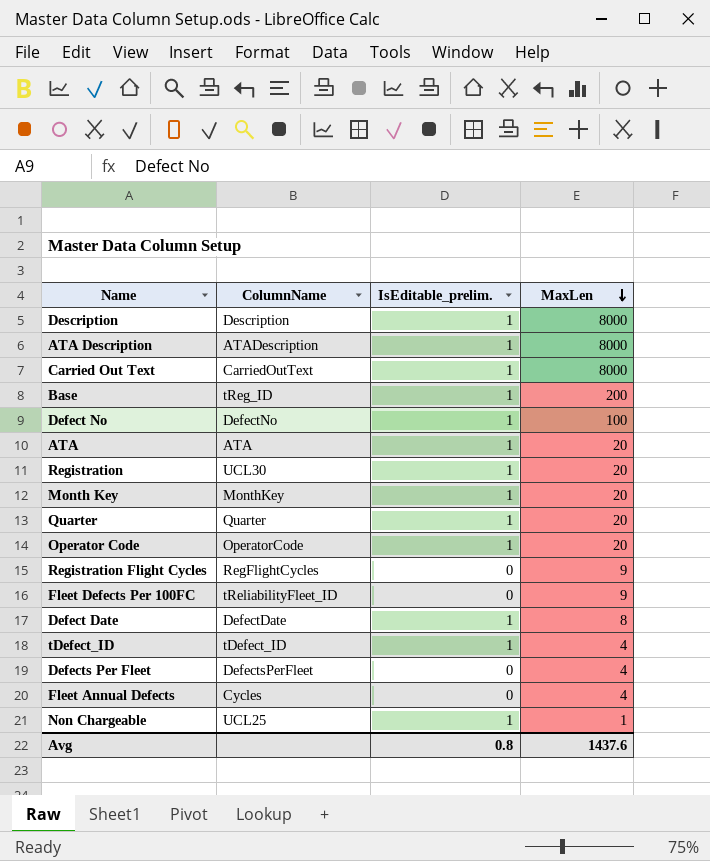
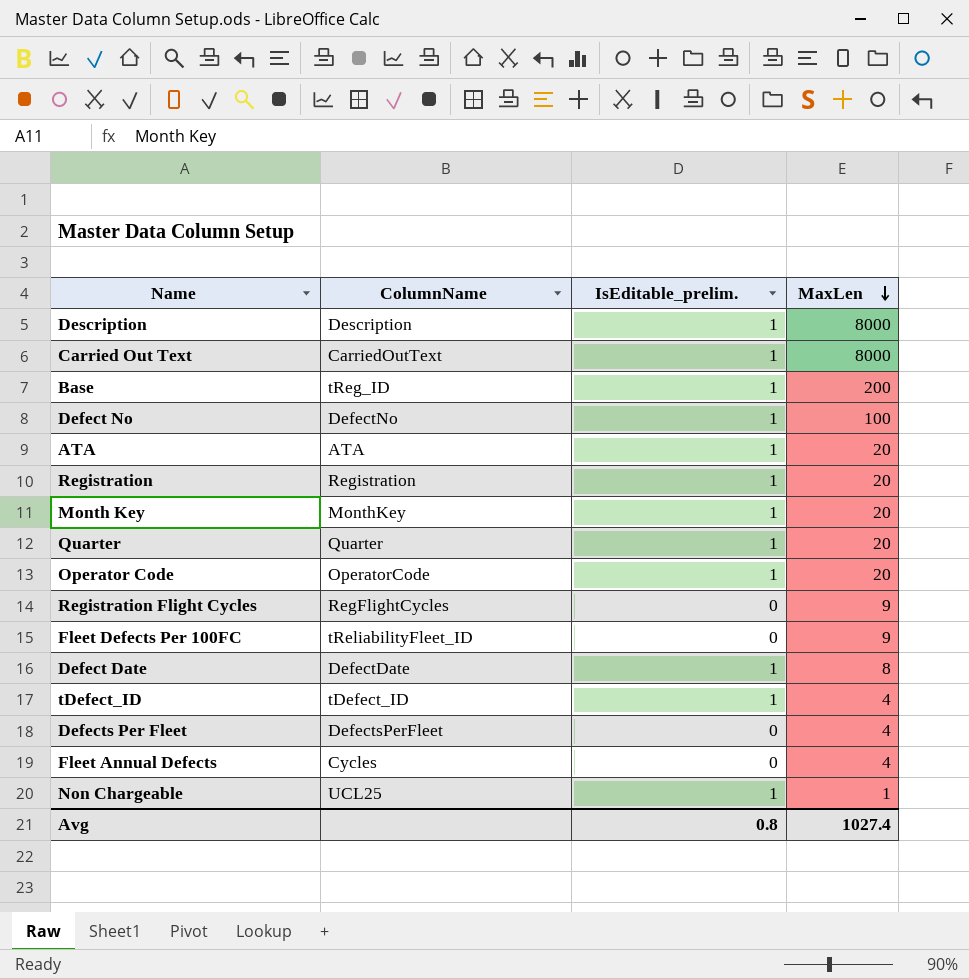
row ATA Description: ATADescription | 1 | 8000 -> none
Registration | ColumnName: UCL30 -> Registration
Avg | MaxLen: 1437.6 -> 1027.4

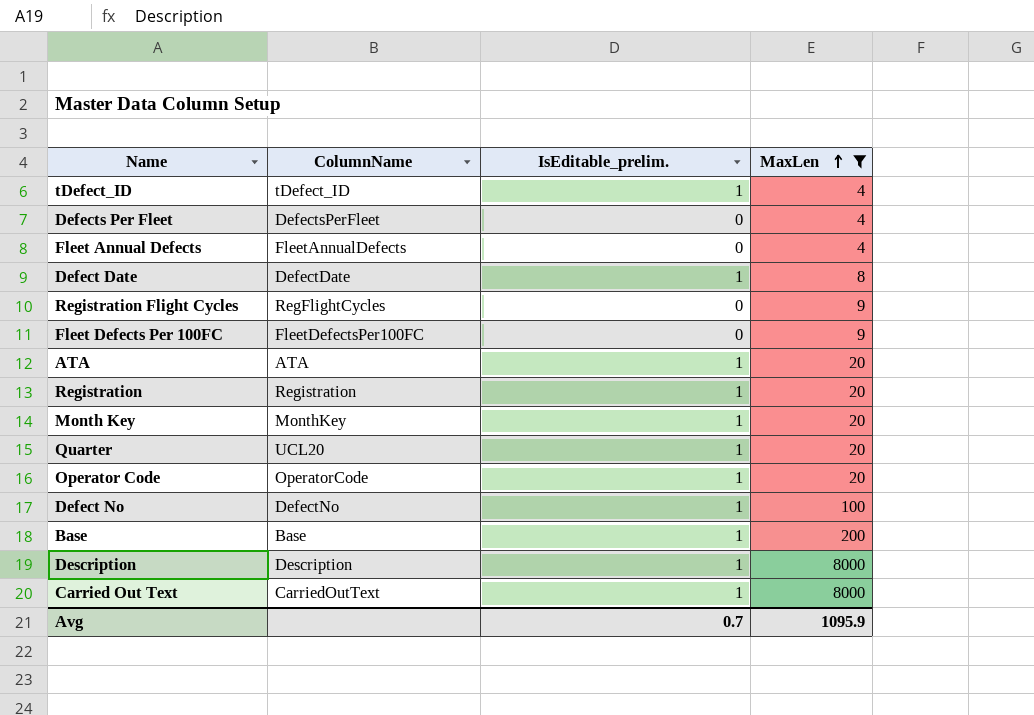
filter: none -> MaxLen != 1
row order: MaxLen descending -> MaxLen ascending
Fleet Annual Defects | ColumnName: Cycles -> FleetAnnualDefects
Fleet Defects Per 100FC | ColumnName: tReliabilityFleet_ID -> FleetDefectsPer100FC
Quarter | ColumnName: Quarter -> UCL20
Base | ColumnName: tReg_ID -> Base
Avg | IsEditable_prelim.: 0.8 -> 0.7
Avg | MaxLen: 1027.4 -> 1095.9

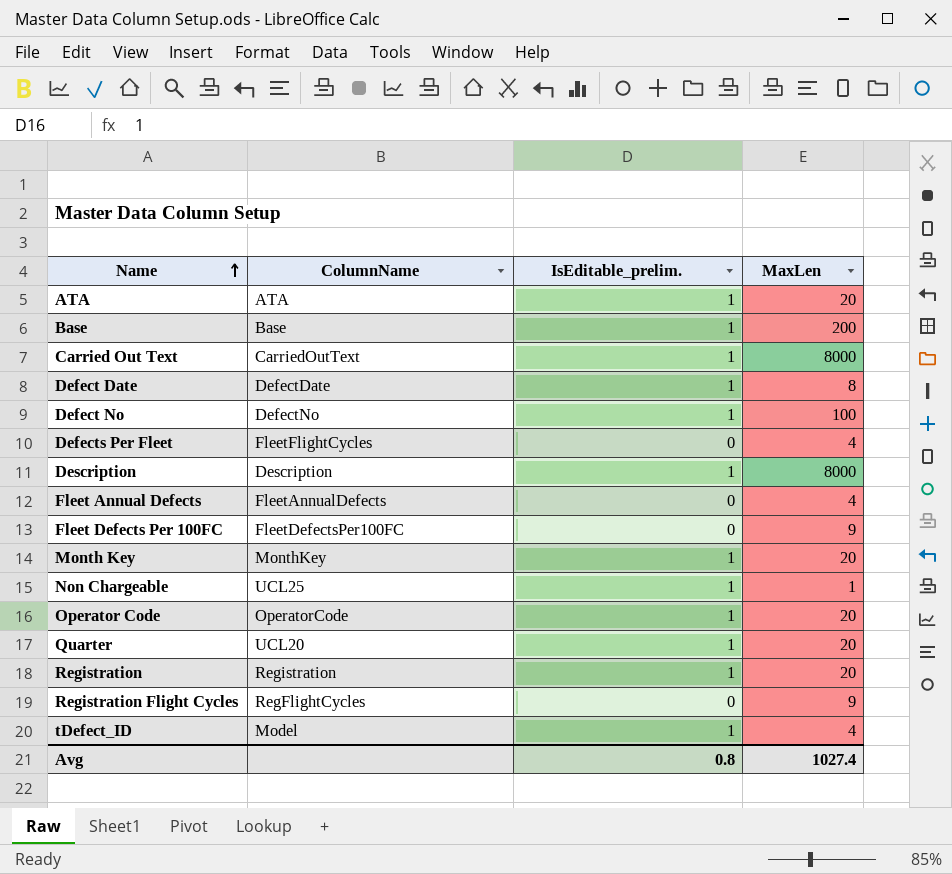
filter: MaxLen != 1 -> none
row order: MaxLen ascending -> Name ascending
Defects Per Fleet | ColumnName: DefectsPerFleet -> FleetFlightCycles
tDefect_ID | ColumnName: tDefect_ID -> Model
Avg | IsEditable_prelim.: 0.7 -> 0.8
Avg | MaxLen: 1095.9 -> 1027.4

